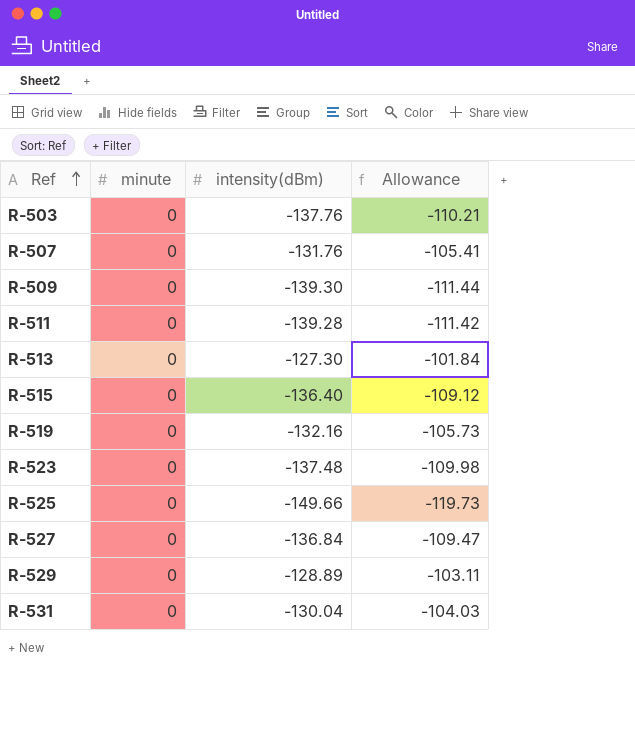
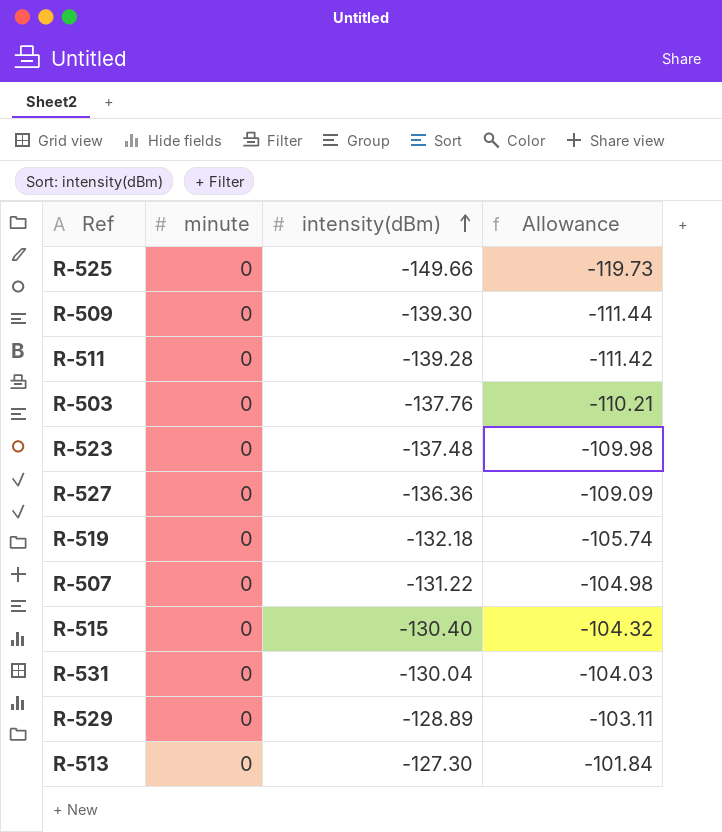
row order: Ref ascending -> intensity(dBm) ascending
R-527 | intensity(dBm): -136.84 -> -136.36
R-527 | Allowance: -109.47 -> -109.09
R-519 | intensity(dBm): -132.16 -> -132.18
R-519 | Allowance: -105.73 -> -105.74
R-507 | intensity(dBm): -131.76 -> -131.22
R-507 | Allowance: -105.41 -> -104.98
R-515 | intensity(dBm): -136.40 -> -130.40
R-515 | Allowance: -109.12 -> -104.32

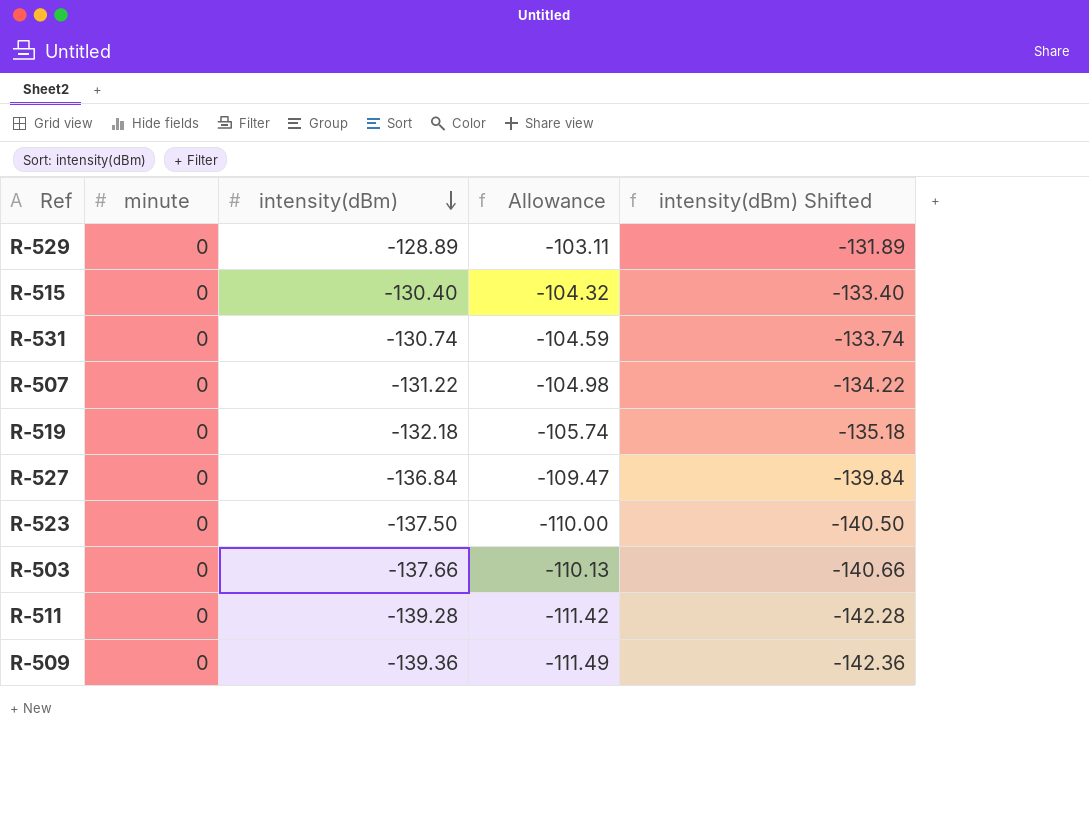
row order: intensity(dBm) ascending -> intensity(dBm) descending
column intensity(dBm) Shifted | formula: none -> [intensity(dBm)] - 3
row R-525: 0 | -149.66 | -119.73 -> none
row R-513: 0 | -127.30 | -101.84 -> none
R-531 | intensity(dBm): -130.04 -> -130.74
R-531 | Allowance: -104.03 -> -104.59
R-527 | intensity(dBm): -136.36 -> -136.84
R-527 | Allowance: -109.09 -> -109.47
R-523 | intensity(dBm): -137.48 -> -137.50
R-523 | Allowance: -109.98 -> -110.00
R-503 | intensity(dBm): -137.76 -> -137.66
R-503 | Allowance: -110.21 -> -110.13
R-509 | intensity(dBm): -139.30 -> -139.36
R-509 | Allowance: -111.44 -> -111.49

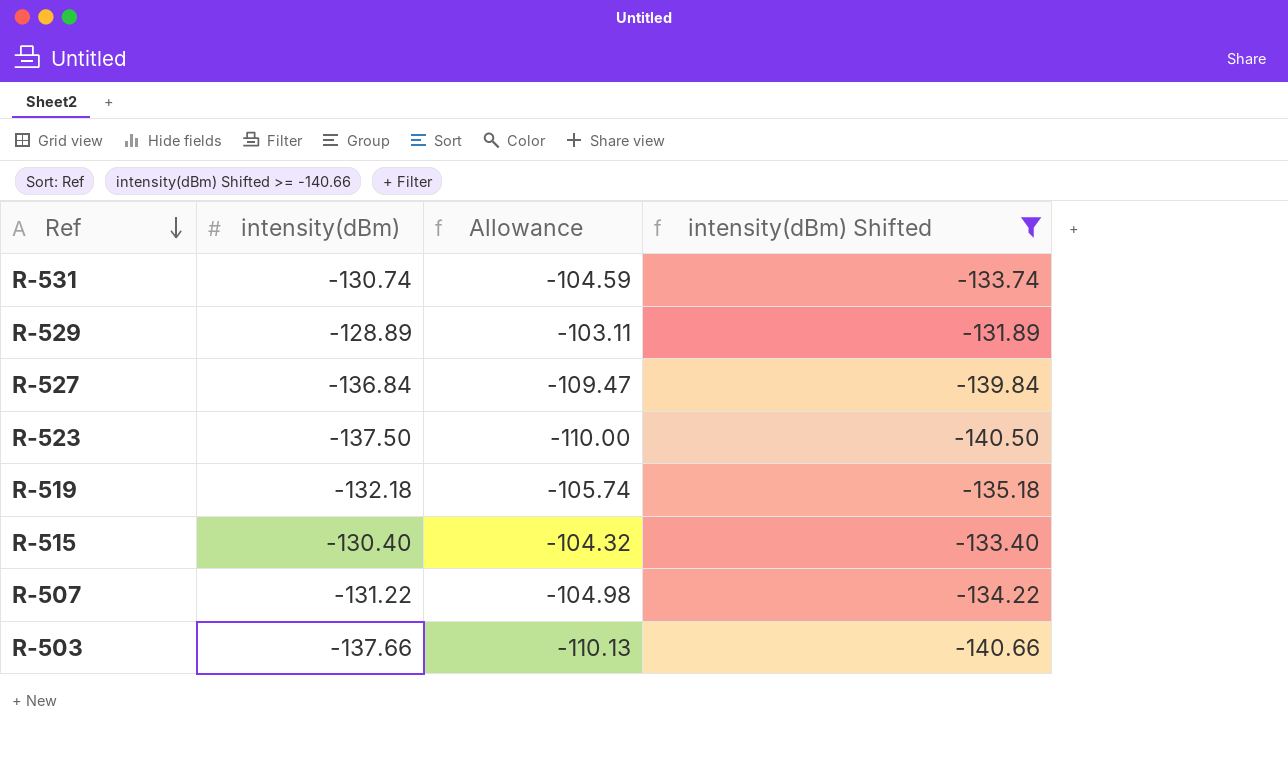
filter: none -> intensity(dBm) Shifted >= -140.66
row order: intensity(dBm) descending -> Ref descending
column minute | position: 2 -> none

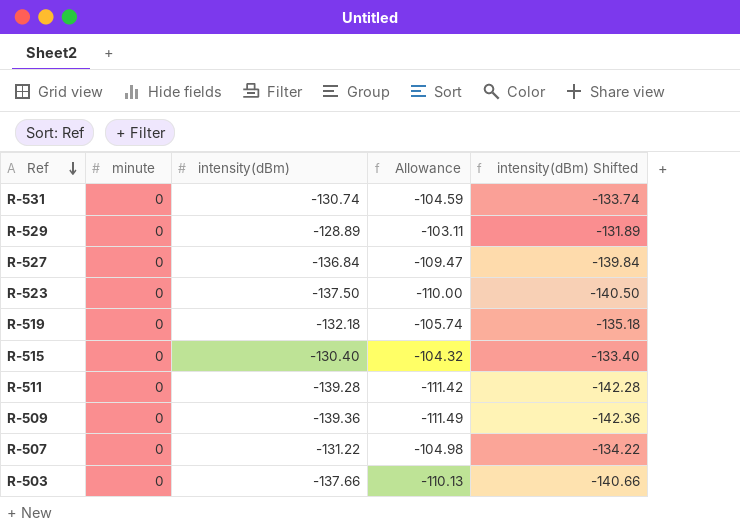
filter: intensity(dBm) Shifted >= -140.66 -> none
column minute | position: none -> 2

